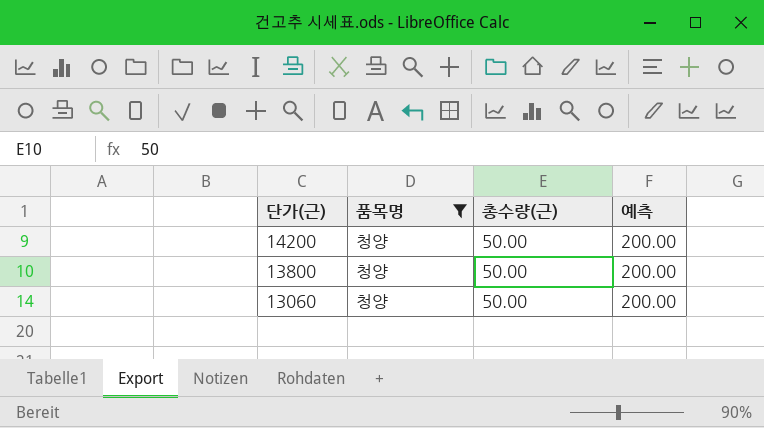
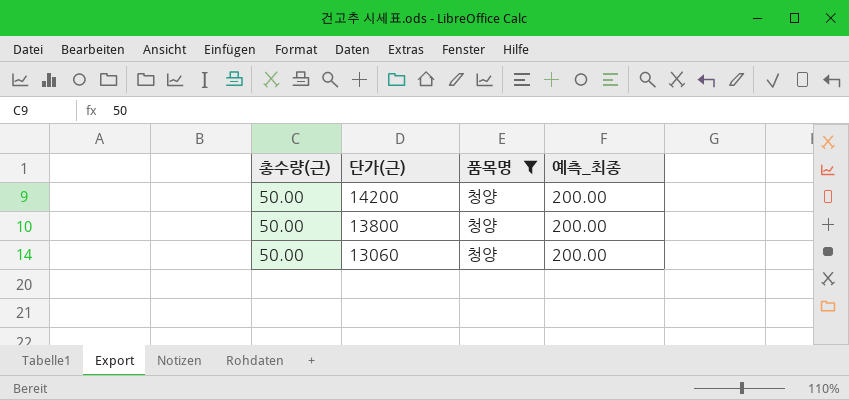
column 총수량(근) | position: 3 -> 1
column name: 예측 -> 예측_최종

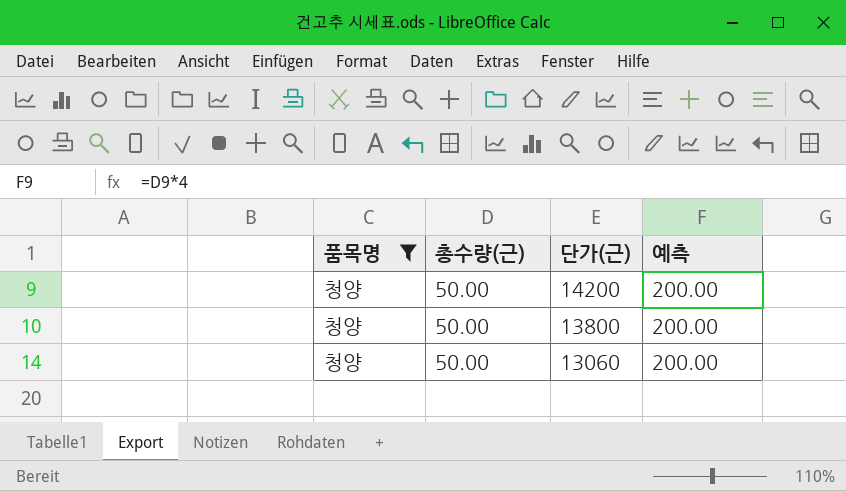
column 품목명 | position: 3 -> 1
column name: 예측_최종 -> 예측

